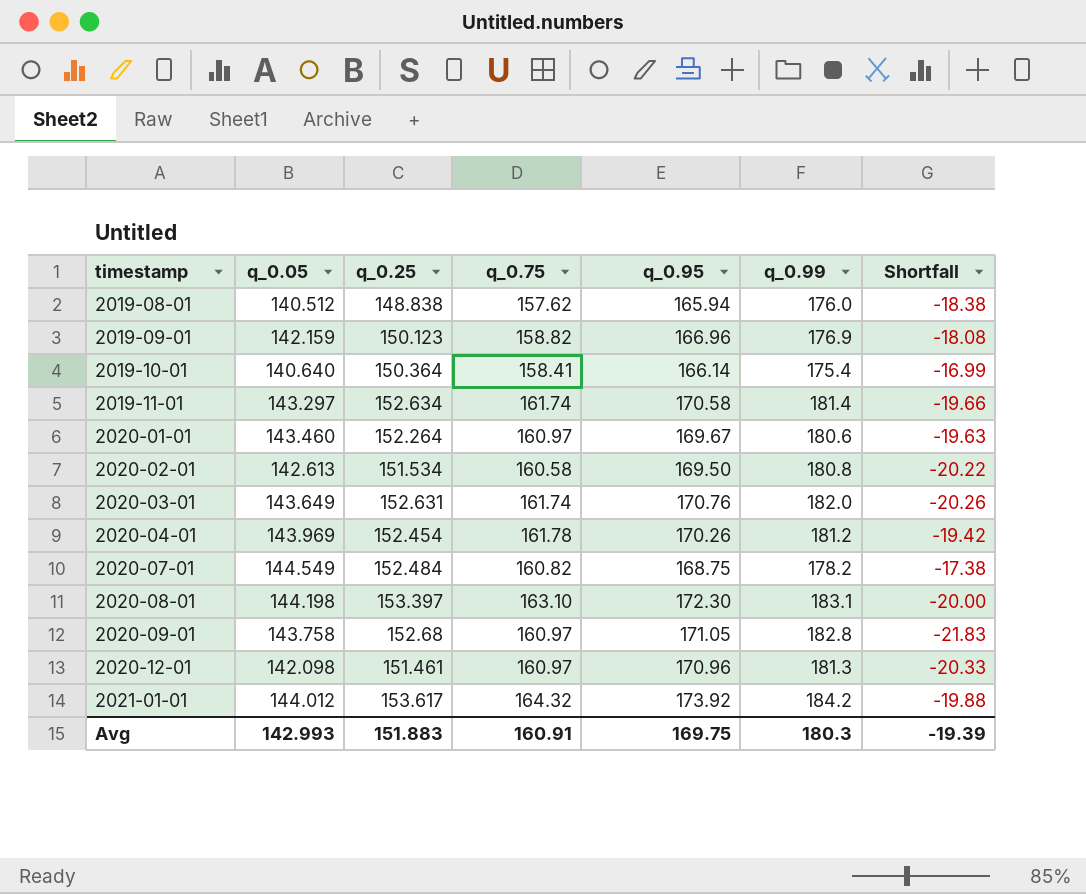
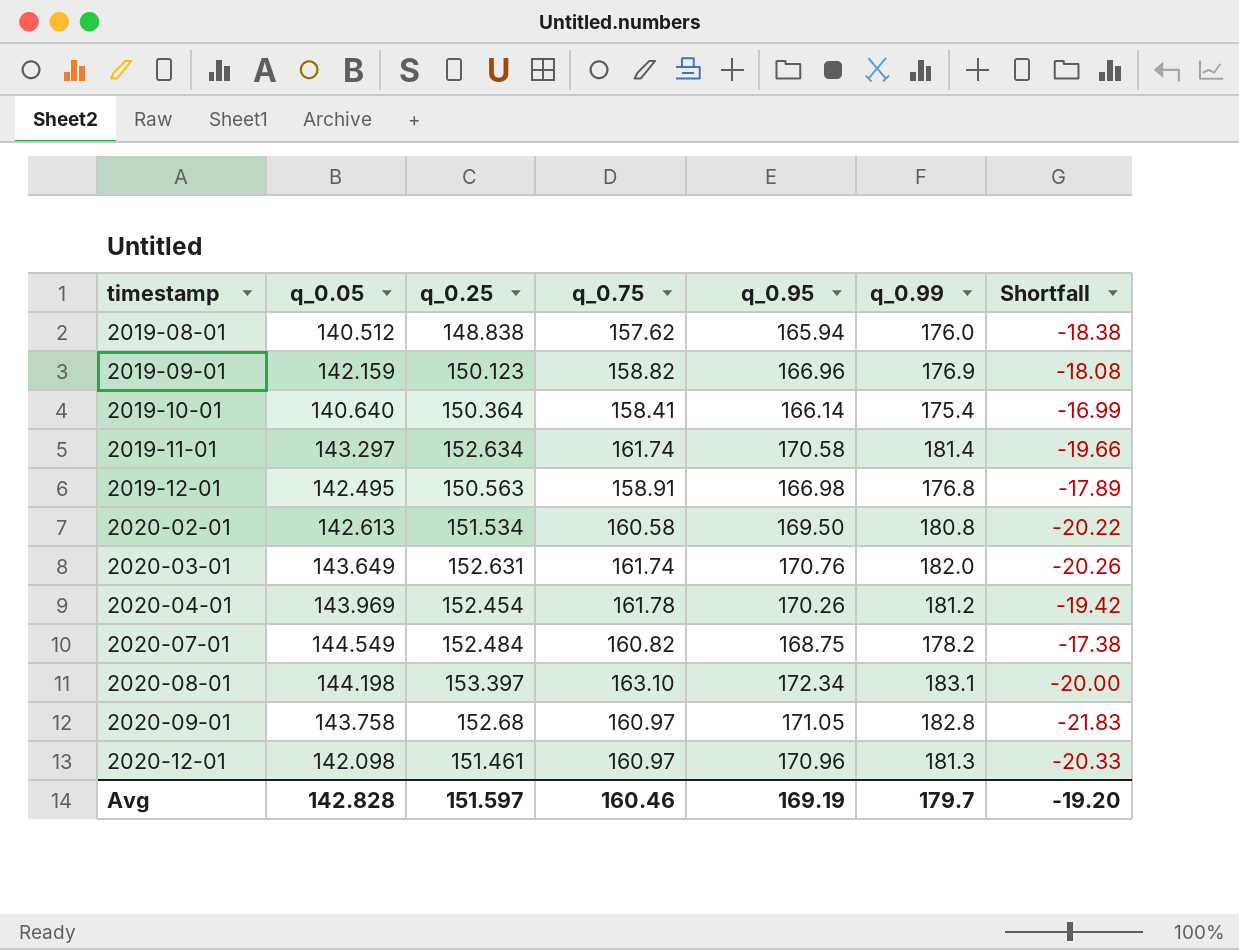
row 2020-01-01: 143.460 | 152.264 | 160.97 | 169.67 | 180.6 | -19.63 -> none
row 2021-01-01: 144.012 | 153.617 | 164.32 | 173.92 | 184.2 | -19.88 -> none
row 2019-12-01: none -> 142.495 | 150.563 | 158.91 | 166.98 | 176.8 | -17.89
2020-08-01 | q_0.95: 172.30 -> 172.34
Avg | q_0.05: 142.993 -> 142.828
Avg | q_0.25: 151.883 -> 151.597
Avg | q_0.75: 160.91 -> 160.46
Avg | q_0.95: 169.75 -> 169.19
Avg | q_0.99: 180.3 -> 179.7
Avg | Shortfall: -19.39 -> -19.20

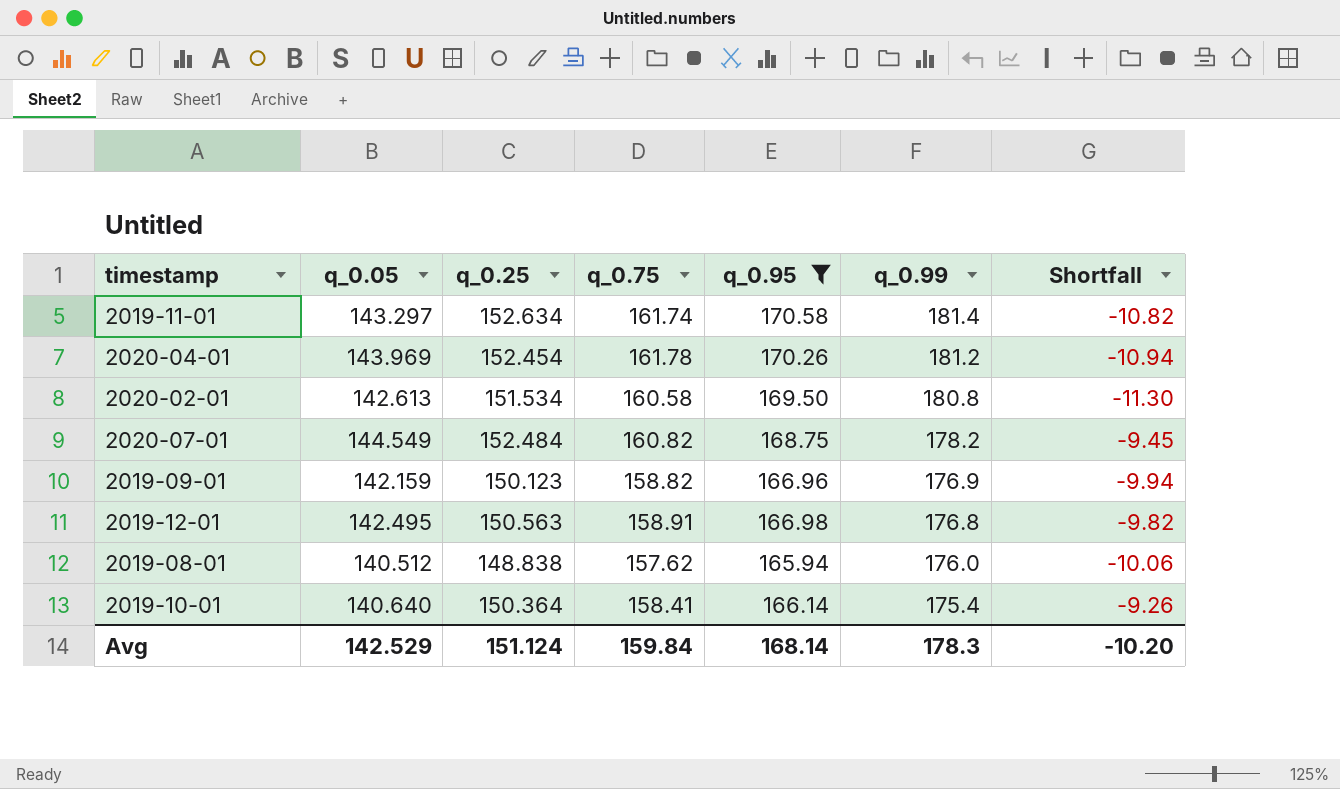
filter: none -> q_0.95 <= 170.58
row order: timestamp ascending -> q_0.99 descending
column Shortfall | formula: [q_0.75] - [q_0.99] -> [q_0.95] - [q_0.99]
Avg | q_0.05: 142.828 -> 142.529
Avg | q_0.25: 151.597 -> 151.124
Avg | q_0.75: 160.46 -> 159.84
Avg | q_0.95: 169.19 -> 168.14
Avg | q_0.99: 179.7 -> 178.3
Avg | Shortfall: -19.20 -> -10.20

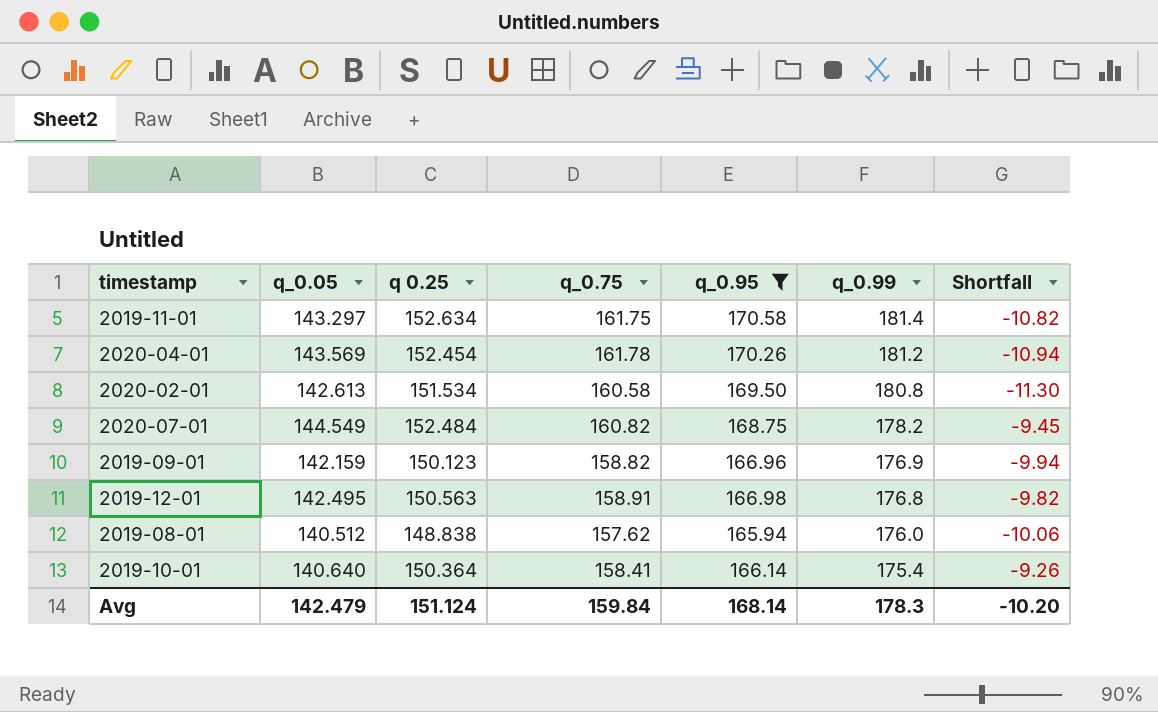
column name: q_0.25 -> q 0.25
2019-11-01 | q_0.75: 161.74 -> 161.75
2020-04-01 | q_0.05: 143.969 -> 143.569
Avg | q_0.05: 142.529 -> 142.479

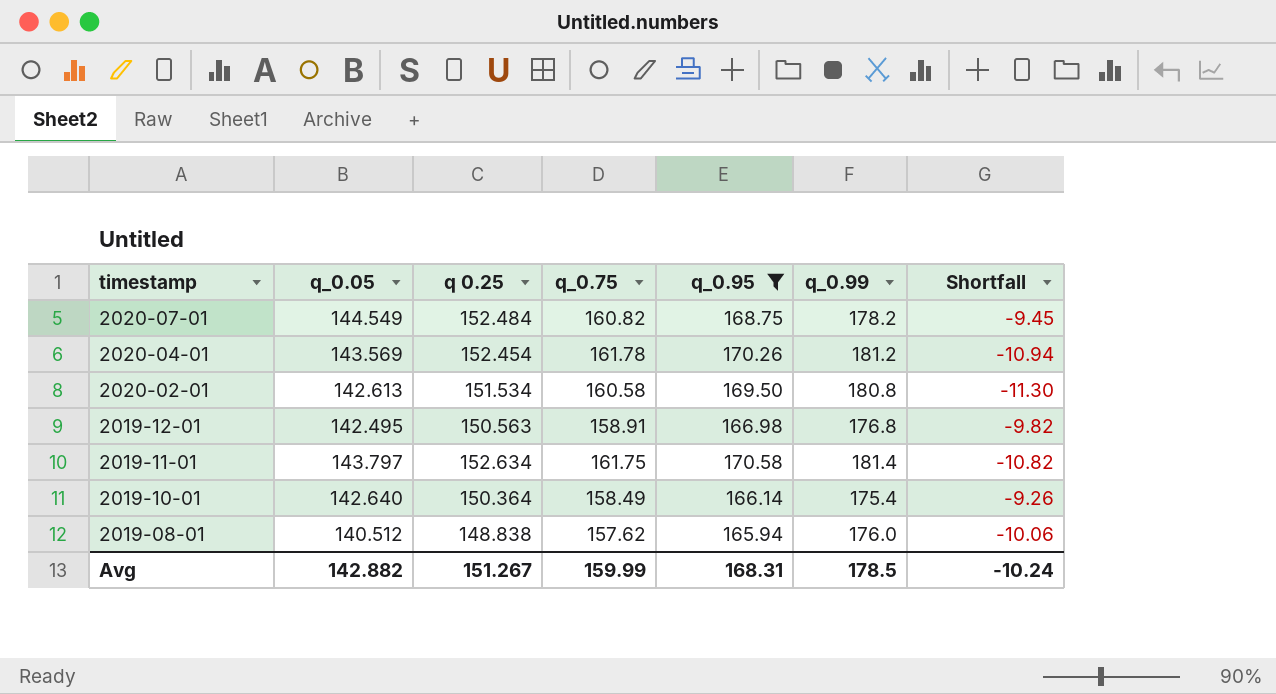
row order: q_0.99 descending -> timestamp descending
row 2019-09-01: 142.159 | 150.123 | 158.82 | 166.96 | 176.9 | -9.94 -> none
2019-11-01 | q_0.05: 143.297 -> 143.797
2019-10-01 | q_0.05: 140.640 -> 142.640
2019-10-01 | q_0.75: 158.41 -> 158.49
Avg | q_0.05: 142.479 -> 142.882
Avg | q 0.25: 151.124 -> 151.267
Avg | q_0.75: 159.84 -> 159.99
Avg | q_0.95: 168.14 -> 168.31
Avg | q_0.99: 178.3 -> 178.5
Avg | Shortfall: -10.20 -> -10.24

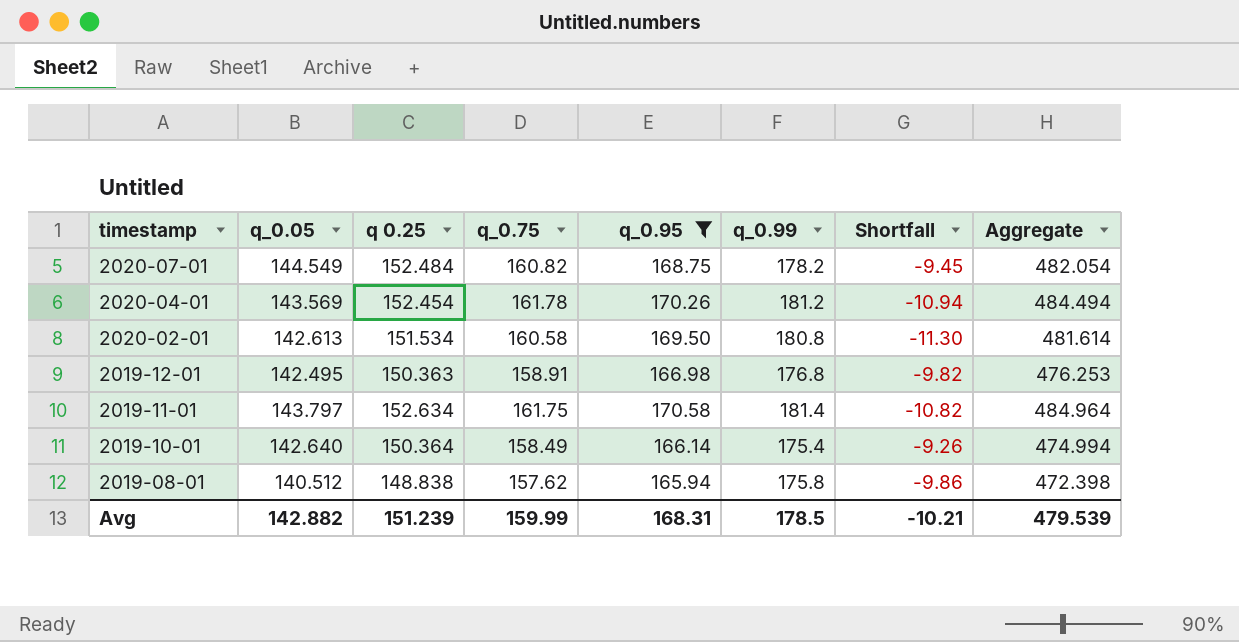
column Aggregate | formula: none -> [q 0.25] + [q_0.75] + [q_0.95]
2019-12-01 | q 0.25: 150.563 -> 150.363
2019-08-01 | q_0.99: 176.0 -> 175.8
2019-08-01 | Shortfall: -10.06 -> -9.86
Avg | q 0.25: 151.267 -> 151.239
Avg | Shortfall: -10.24 -> -10.21

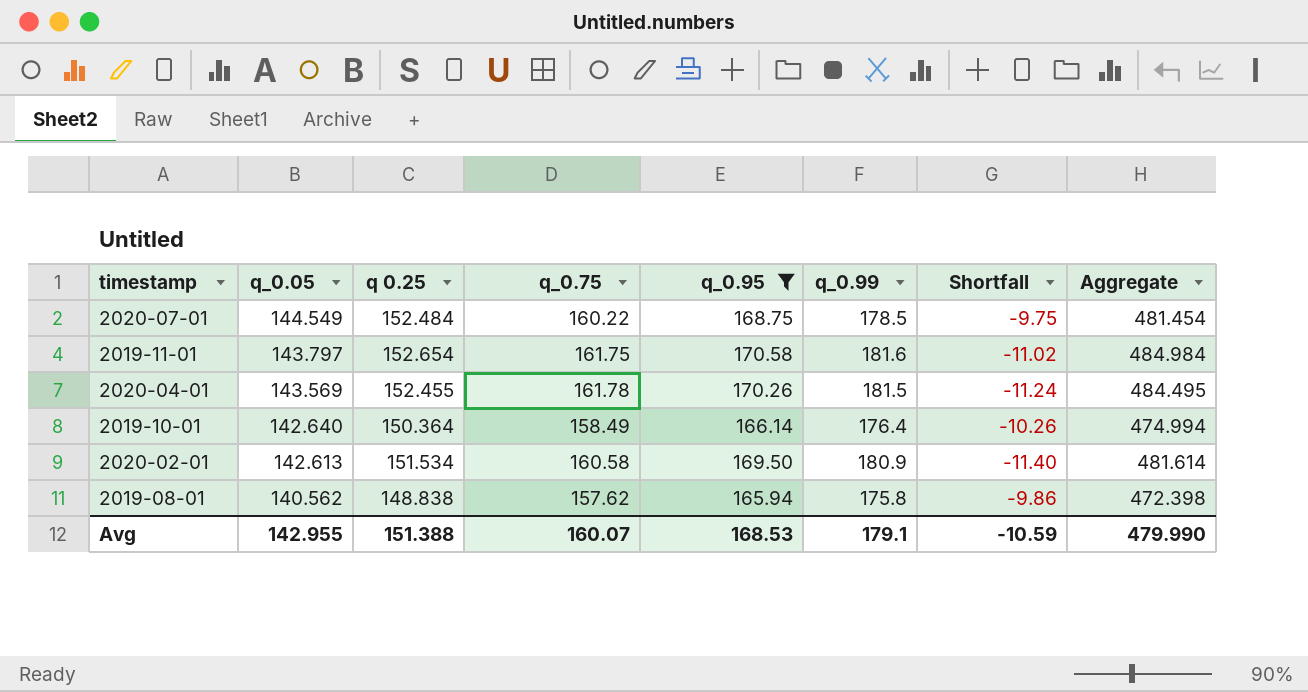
row order: timestamp descending -> q_0.05 descending
row 2019-12-01: 142.495 | 150.363 | 158.91 | 166.98 | 176.8 | -9.82 | 476.253 -> none
2020-07-01 | q_0.75: 160.82 -> 160.22
2020-07-01 | q_0.99: 178.2 -> 178.5
2020-07-01 | Shortfall: -9.45 -> -9.75
2020-07-01 | Aggregate: 482.054 -> 481.454
2019-11-01 | q 0.25: 152.634 -> 152.654
2019-11-01 | q_0.99: 181.4 -> 181.6
2019-11-01 | Shortfall: -10.82 -> -11.02
2019-11-01 | Aggregate: 484.964 -> 484.984
2020-04-01 | q 0.25: 152.454 -> 152.455
2020-04-01 | q_0.99: 181.2 -> 181.5
2020-04-01 | Shortfall: -10.94 -> -11.24
2020-04-01 | Aggregate: 484.494 -> 484.495
2019-10-01 | q_0.99: 175.4 -> 176.4
2019-10-01 | Shortfall: -9.26 -> -10.26
2020-02-01 | q_0.99: 180.8 -> 180.9
2020-02-01 | Shortfall: -11.30 -> -11.40
2019-08-01 | q_0.05: 140.512 -> 140.562
Avg | q_0.05: 142.882 -> 142.955
Avg | q 0.25: 151.239 -> 151.388
Avg | q_0.75: 159.99 -> 160.07
Avg | q_0.95: 168.31 -> 168.53
Avg | q_0.99: 178.5 -> 179.1
Avg | Shortfall: -10.21 -> -10.59
Avg | Aggregate: 479.539 -> 479.990

